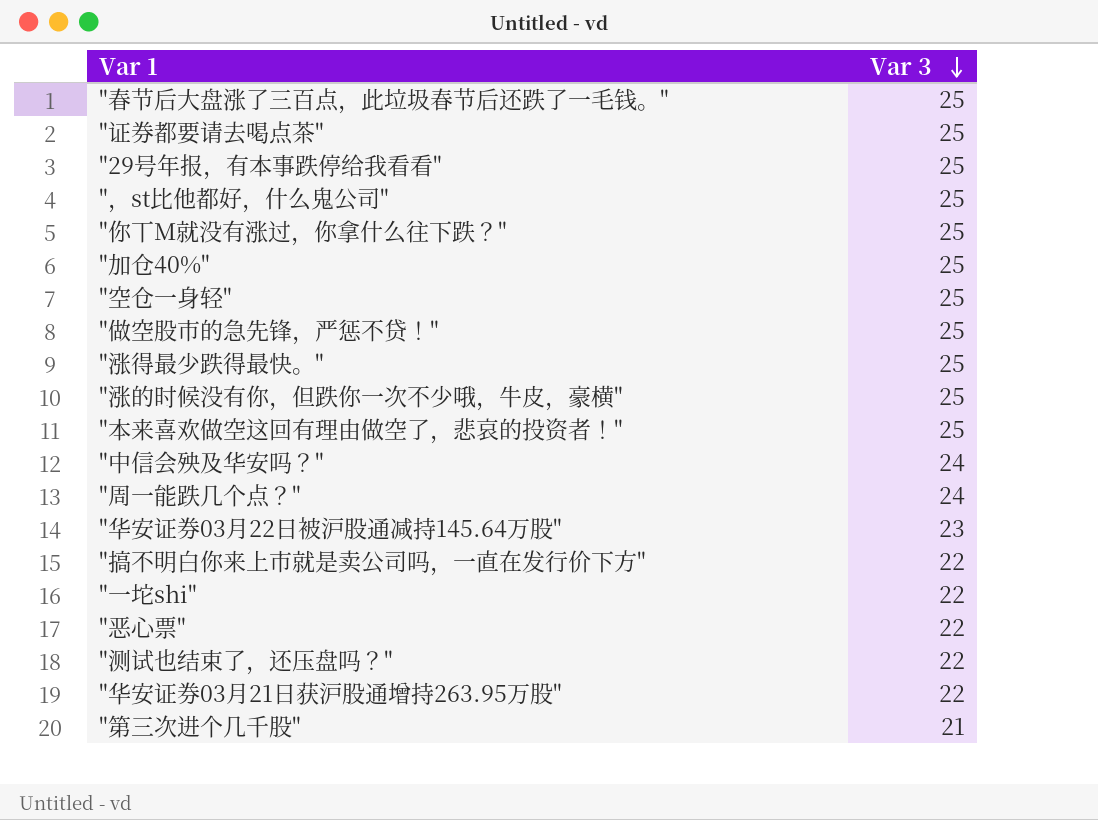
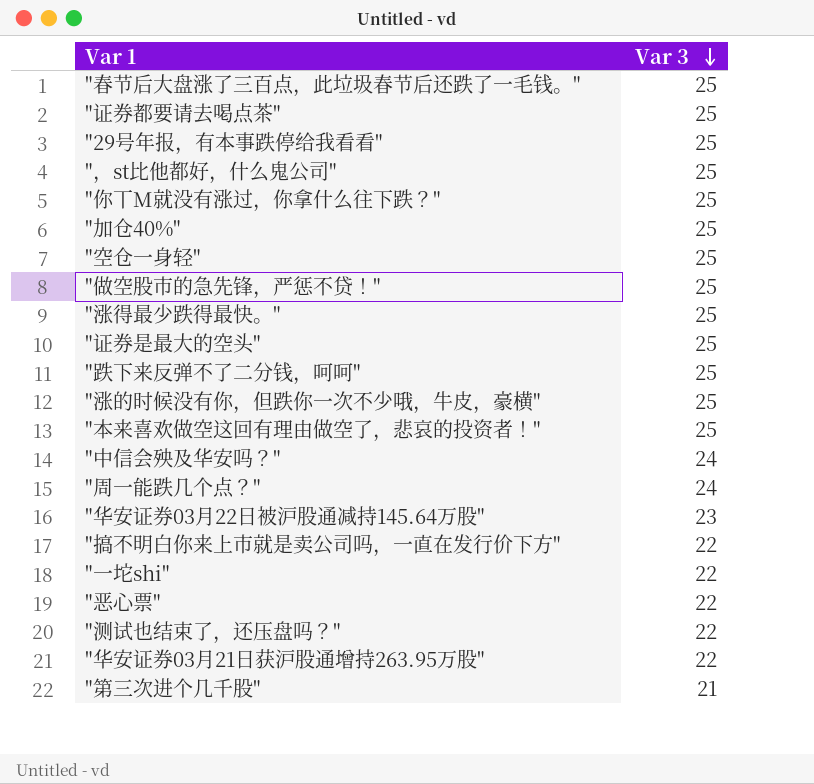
row "证券是最大的空头": none -> 25
row "跌下来反弹不了二分钱，呵呵": none -> 25

